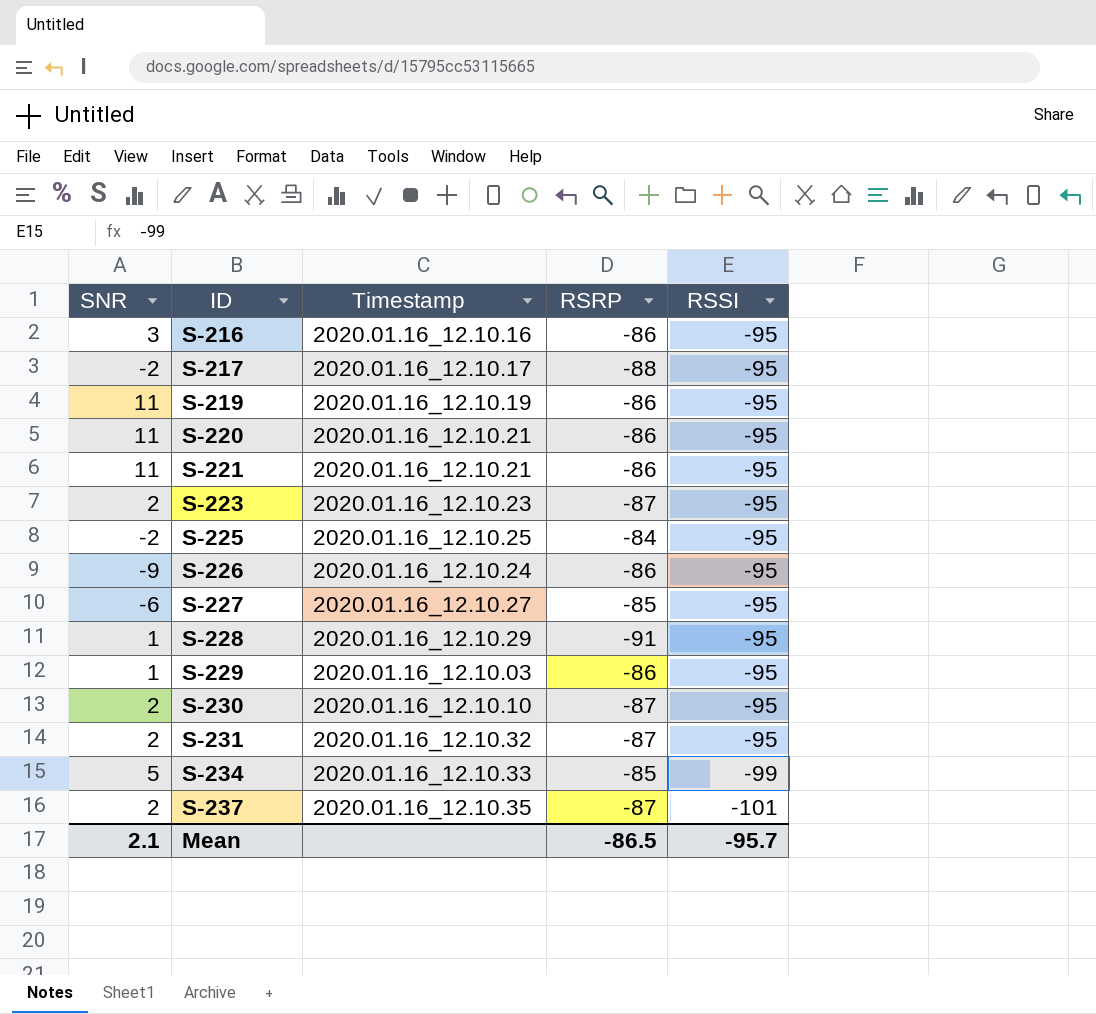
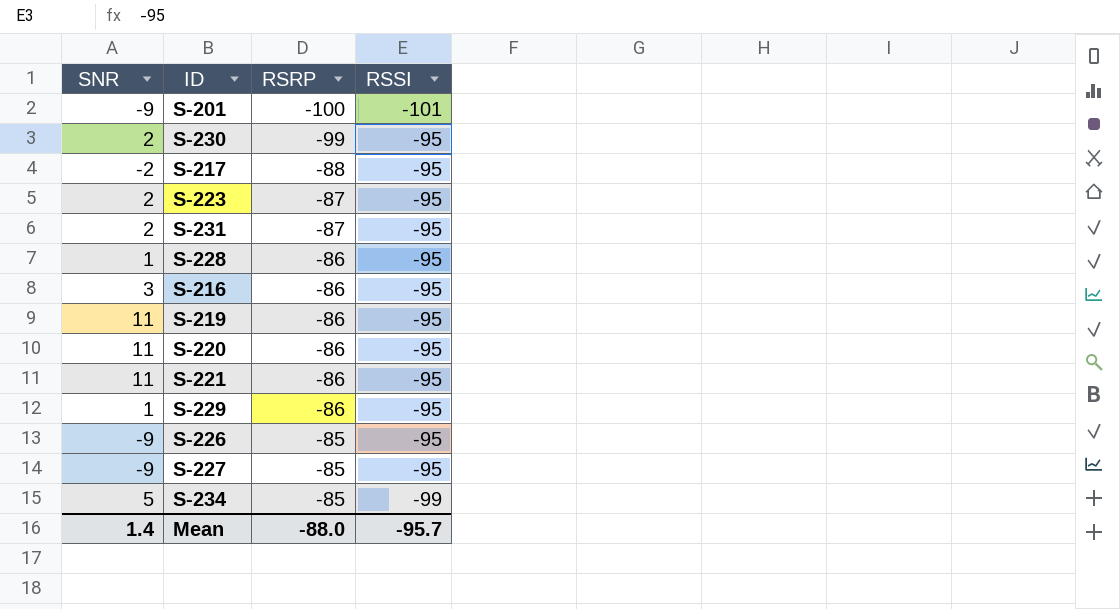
row order: ID ascending -> RSRP ascending
column Timestamp | position: 3 -> none
row S-225: -2 | 2020.01.16_12.10.25 | -84 | -95 -> none
row S-237: 2 | 2020.01.16_12.10.35 | -87 | -101 -> none
row S-201: none -> -9 | -100 | -101
S-230 | RSRP: -87 -> -99
S-228 | RSRP: -91 -> -86
S-226 | RSRP: -86 -> -85
S-227 | SNR: -6 -> -9
Mean | SNR: 2.1 -> 1.4
Mean | RSRP: -86.5 -> -88.0

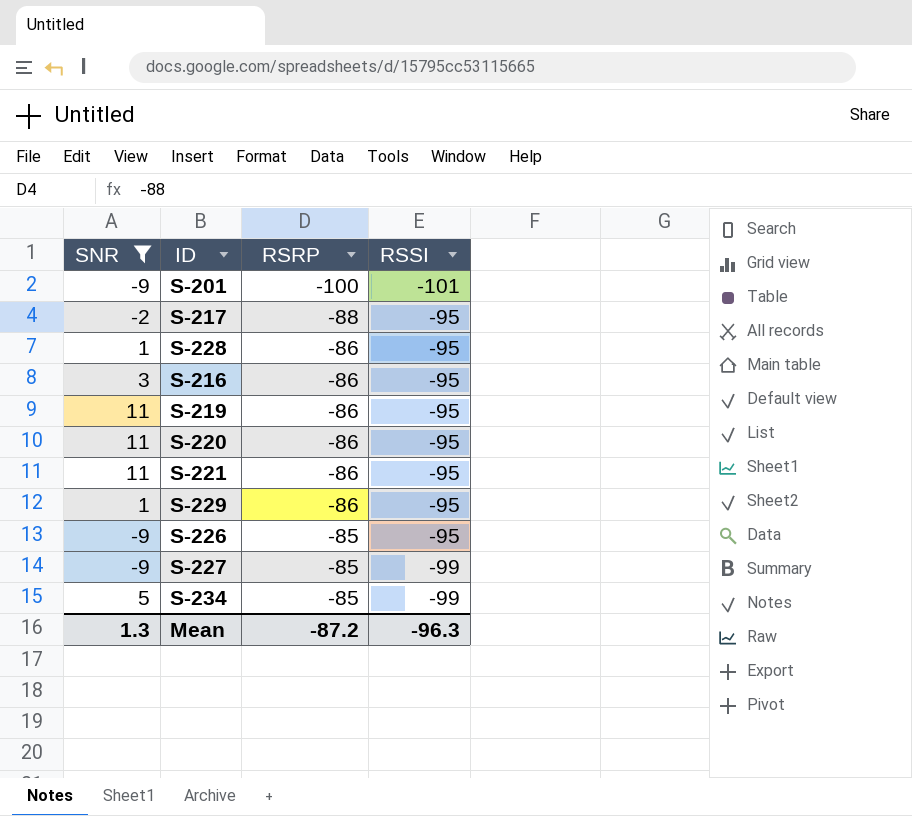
filter: none -> SNR != 2
S-227 | RSSI: -95 -> -99
Mean | SNR: 1.4 -> 1.3
Mean | RSRP: -88.0 -> -87.2
Mean | RSSI: -95.7 -> -96.3

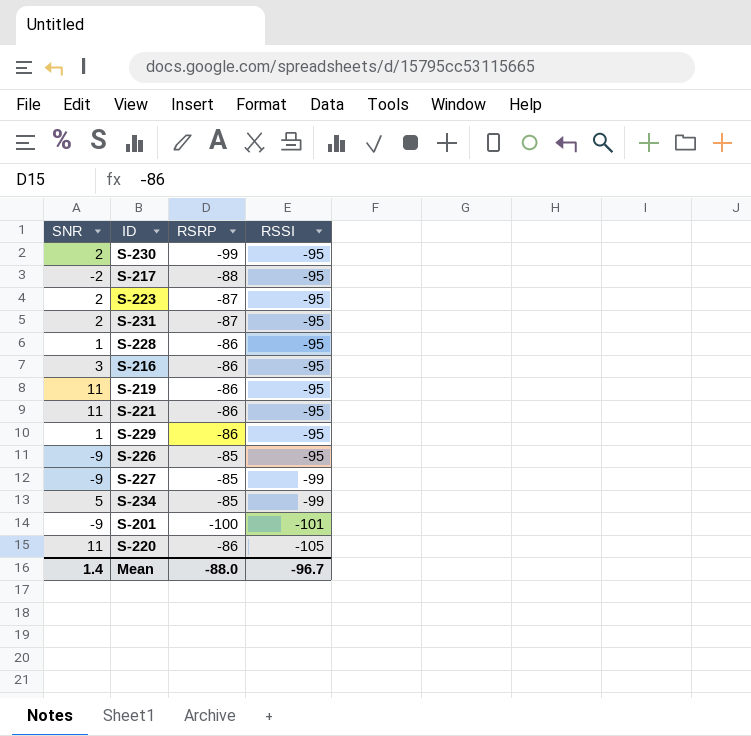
filter: SNR != 2 -> none
row order: RSRP ascending -> RSSI descending
S-220 | RSSI: -95 -> -105
Mean | SNR: 1.3 -> 1.4
Mean | RSRP: -87.2 -> -88.0
Mean | RSSI: -96.3 -> -96.7

